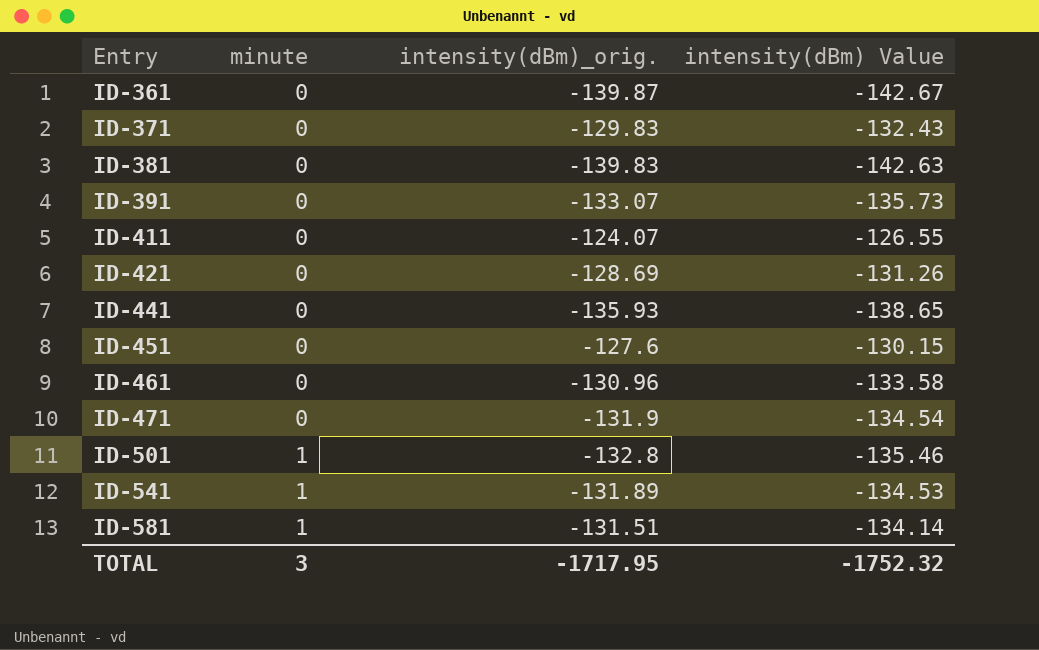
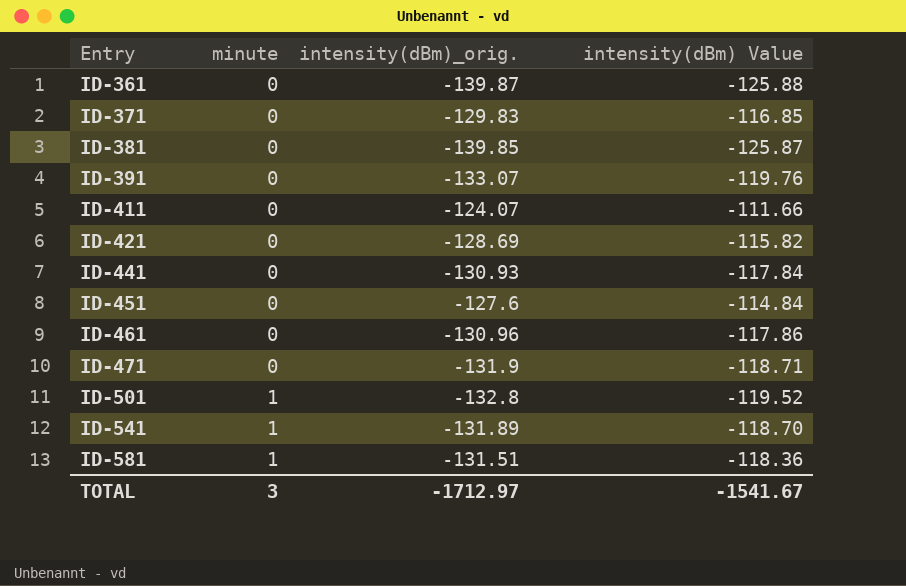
column intensity(dBm) Value | formula: [intensity(dBm)_orig.] * 1.02 -> [intensity(dBm)_orig.] * 0.9
ID-381 | intensity(dBm)_orig.: -139.83 -> -139.85
ID-441 | intensity(dBm)_orig.: -135.93 -> -130.93
TOTAL | intensity(dBm)_orig.: -1717.95 -> -1712.97
TOTAL | intensity(dBm) Value: -1752.32 -> -1541.67

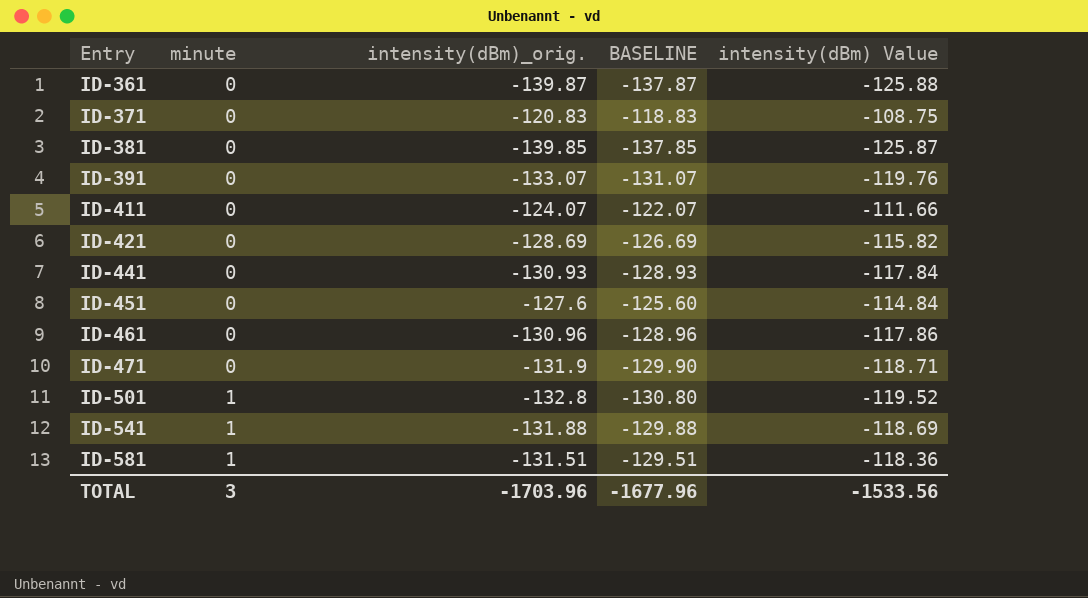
column BASELINE | formula: none -> [intensity(dBm)_orig.] + 2
ID-371 | intensity(dBm)_orig.: -129.83 -> -120.83
ID-371 | intensity(dBm) Value: -116.85 -> -108.75
ID-541 | intensity(dBm)_orig.: -131.89 -> -131.88
ID-541 | intensity(dBm) Value: -118.70 -> -118.69
TOTAL | intensity(dBm)_orig.: -1712.97 -> -1703.96
TOTAL | intensity(dBm) Value: -1541.67 -> -1533.56

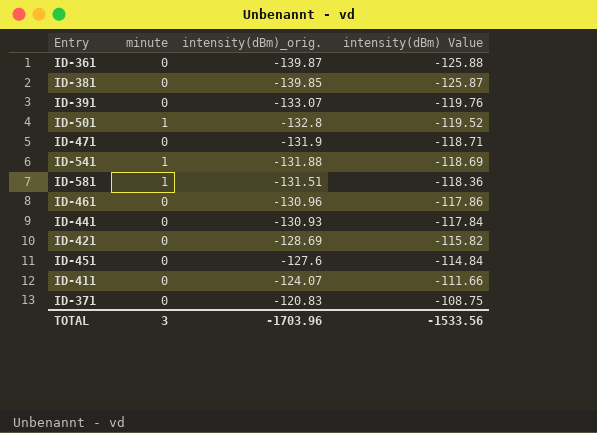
row order: Entry ascending -> intensity(dBm)_orig. ascending
column BASELINE | formula: [intensity(dBm)_orig.] + 2 -> none

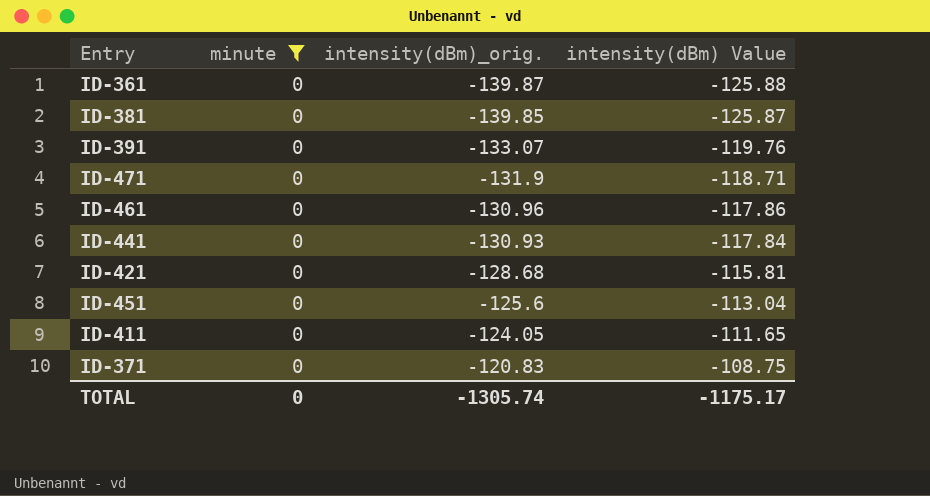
filter: none -> minute = 0
ID-421 | intensity(dBm)_orig.: -128.69 -> -128.68
ID-421 | intensity(dBm) Value: -115.82 -> -115.81
ID-451 | intensity(dBm)_orig.: -127.6 -> -125.6
ID-451 | intensity(dBm) Value: -114.84 -> -113.04
ID-411 | intensity(dBm)_orig.: -124.07 -> -124.05
ID-411 | intensity(dBm) Value: -111.66 -> -111.65
TOTAL | minute: 3 -> 0
TOTAL | intensity(dBm)_orig.: -1703.96 -> -1305.74
TOTAL | intensity(dBm) Value: -1533.56 -> -1175.17

